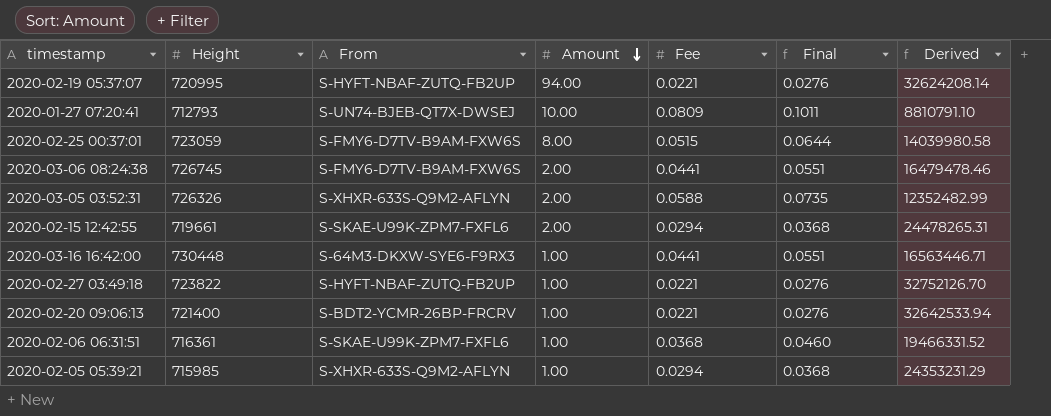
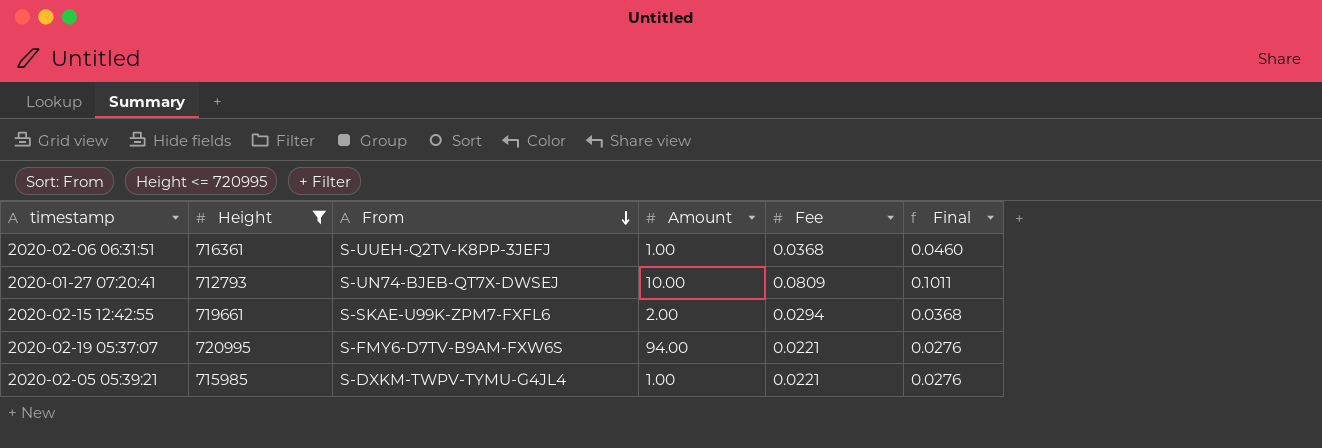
filter: none -> Height <= 720995
row order: Amount descending -> From descending
column Derived | formula: [Height] / [Fee] -> none
2020-02-06 06:31:51 | From: S-SKAE-U99K-ZPM7-FXFL6 -> S-UUEH-Q2TV-K8PP-3JEFJ
2020-02-19 05:37:07 | From: S-HYFT-NBAF-ZUTQ-FB2UP -> S-FMY6-D7TV-B9AM-FXW6S
2020-02-05 05:39:21 | From: S-XHXR-633S-Q9M2-AFLYN -> S-DXKM-TWPV-TYMU-G4JL4
2020-02-05 05:39:21 | Fee: 0.0294 -> 0.0221
2020-02-05 05:39:21 | Final: 0.0368 -> 0.0276

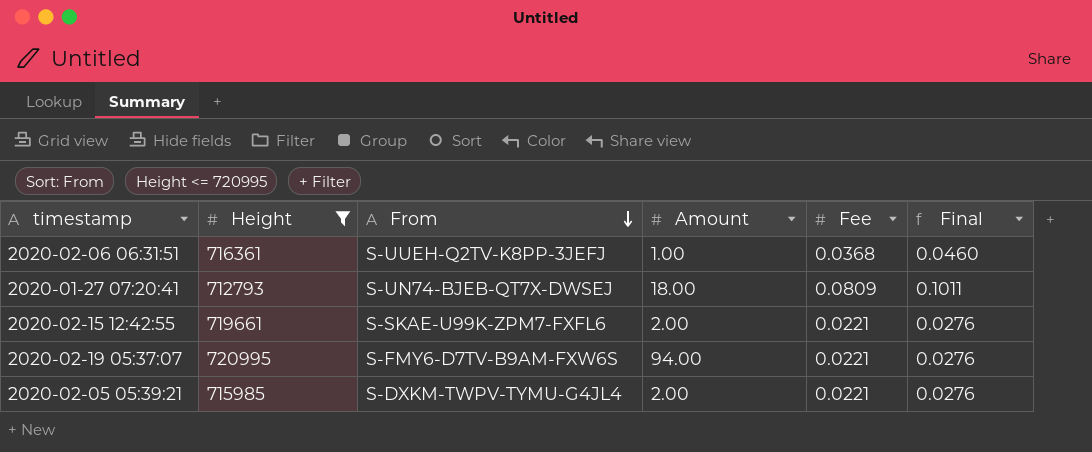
2020-01-27 07:20:41 | Amount: 10.00 -> 18.00
2020-02-15 12:42:55 | Fee: 0.0294 -> 0.0221
2020-02-15 12:42:55 | Final: 0.0368 -> 0.0276
2020-02-05 05:39:21 | Amount: 1.00 -> 2.00

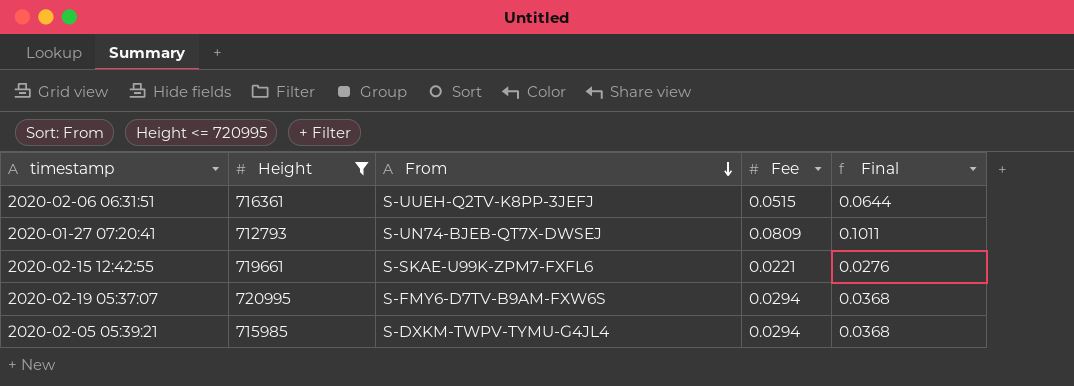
column Amount | position: 4 -> none
2020-02-06 06:31:51 | Fee: 0.0368 -> 0.0515
2020-02-06 06:31:51 | Final: 0.0460 -> 0.0644
2020-02-19 05:37:07 | Fee: 0.0221 -> 0.0294
2020-02-19 05:37:07 | Final: 0.0276 -> 0.0368
2020-02-05 05:39:21 | Fee: 0.0221 -> 0.0294
2020-02-05 05:39:21 | Final: 0.0276 -> 0.0368

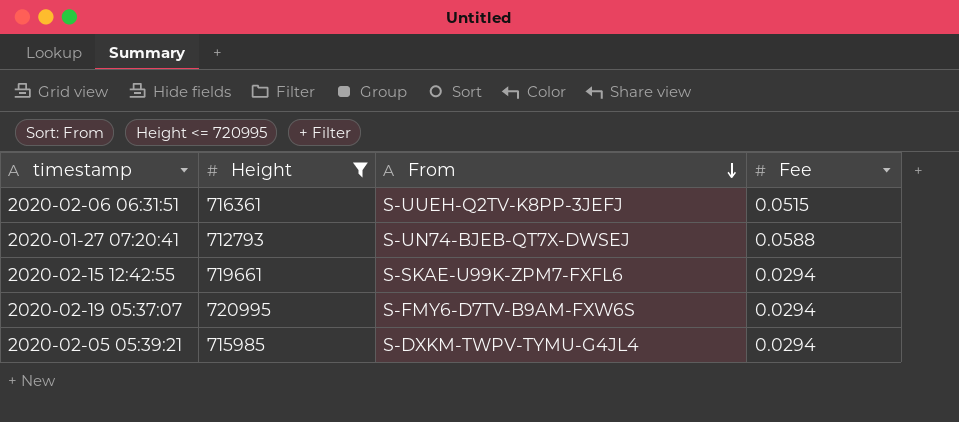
column Final | formula: [Fee] * 1.25 -> none
2020-01-27 07:20:41 | Fee: 0.0809 -> 0.0588
2020-02-15 12:42:55 | Fee: 0.0221 -> 0.0294

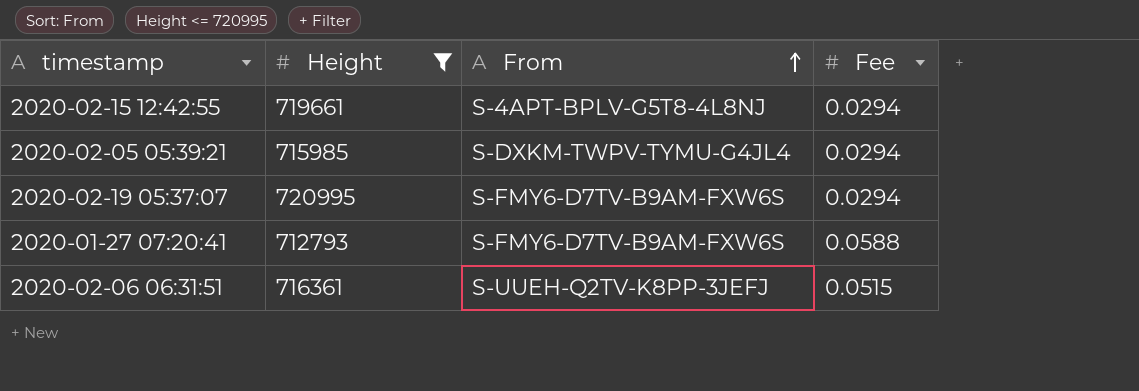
row order: From descending -> From ascending
2020-02-15 12:42:55 | From: S-SKAE-U99K-ZPM7-FXFL6 -> S-4APT-BPLV-G5T8-4L8NJ
2020-01-27 07:20:41 | From: S-UN74-BJEB-QT7X-DWSEJ -> S-FMY6-D7TV-B9AM-FXW6S

